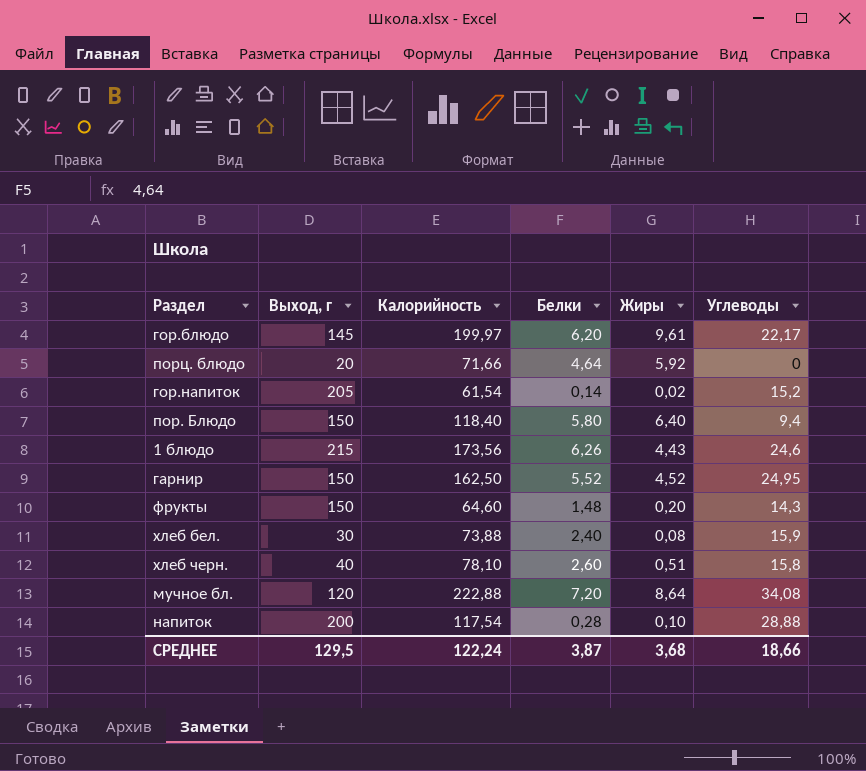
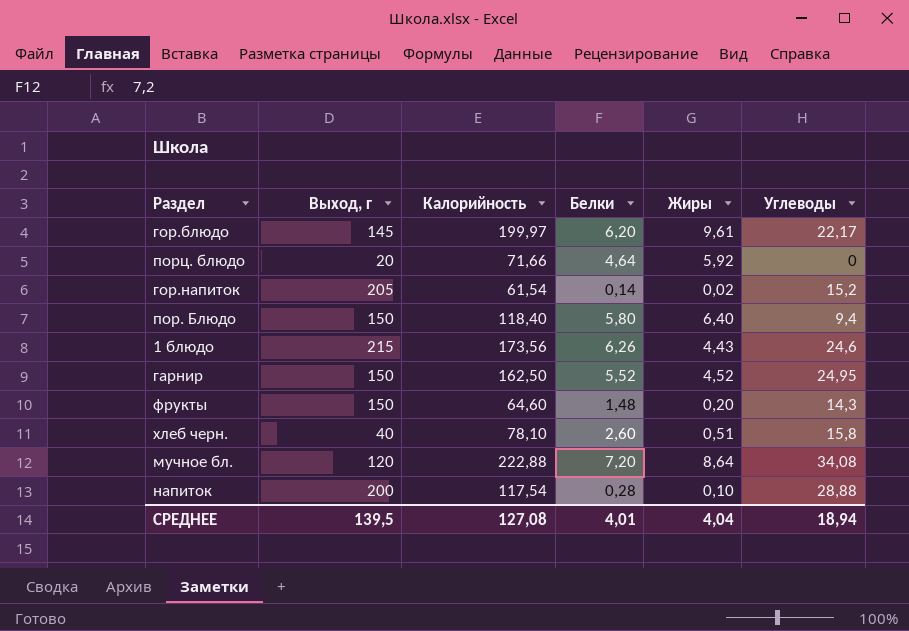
row хлеб бел.: 30 | 73,88 | 2,40 | 0,08 | 15,9 -> none
СРЕДНЕЕ | Выход, г: 129,5 -> 139,5
СРЕДНЕЕ | Калорийность: 122,24 -> 127,08
СРЕДНЕЕ | Белки: 3,87 -> 4,01
СРЕДНЕЕ | Жиры: 3,68 -> 4,04
СРЕДНЕЕ | Углеводы: 18,66 -> 18,94

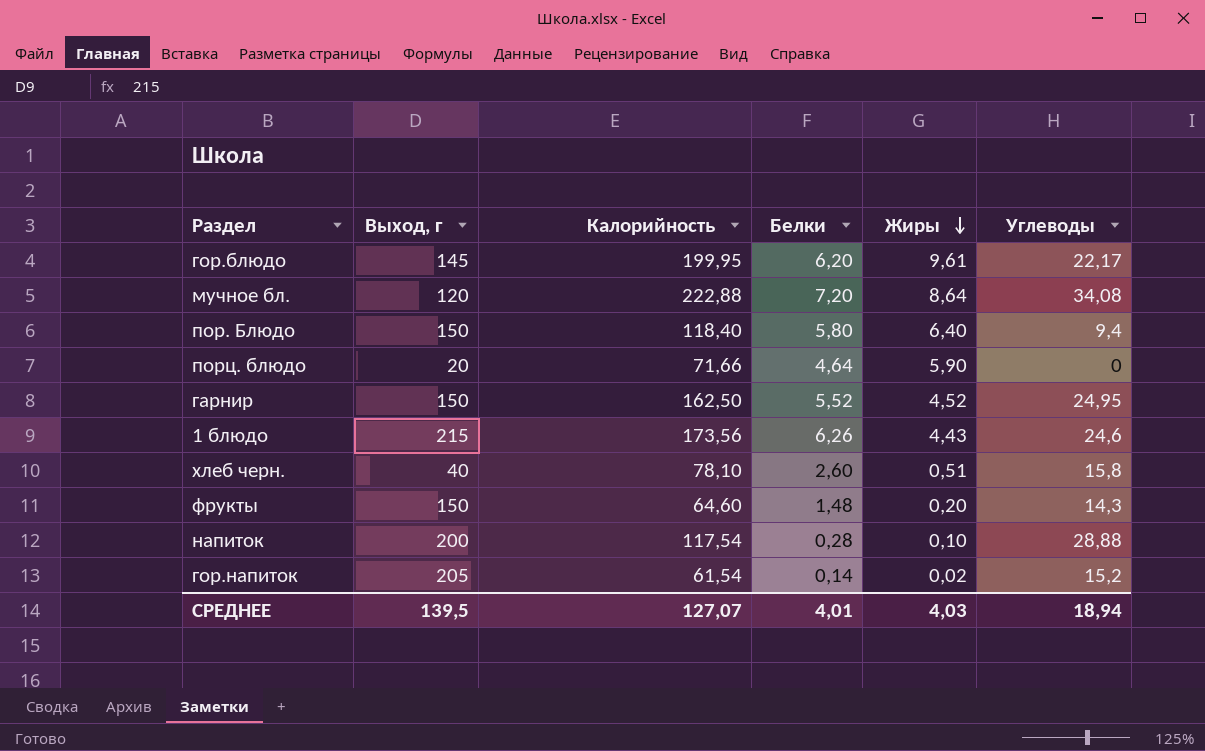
row order: none -> Жиры descending
гор.блюдо | Калорийность: 199,97 -> 199,95
порц. блюдо | Жиры: 5,92 -> 5,90
СРЕДНЕЕ | Калорийность: 127,08 -> 127,07
СРЕДНЕЕ | Жиры: 4,04 -> 4,03

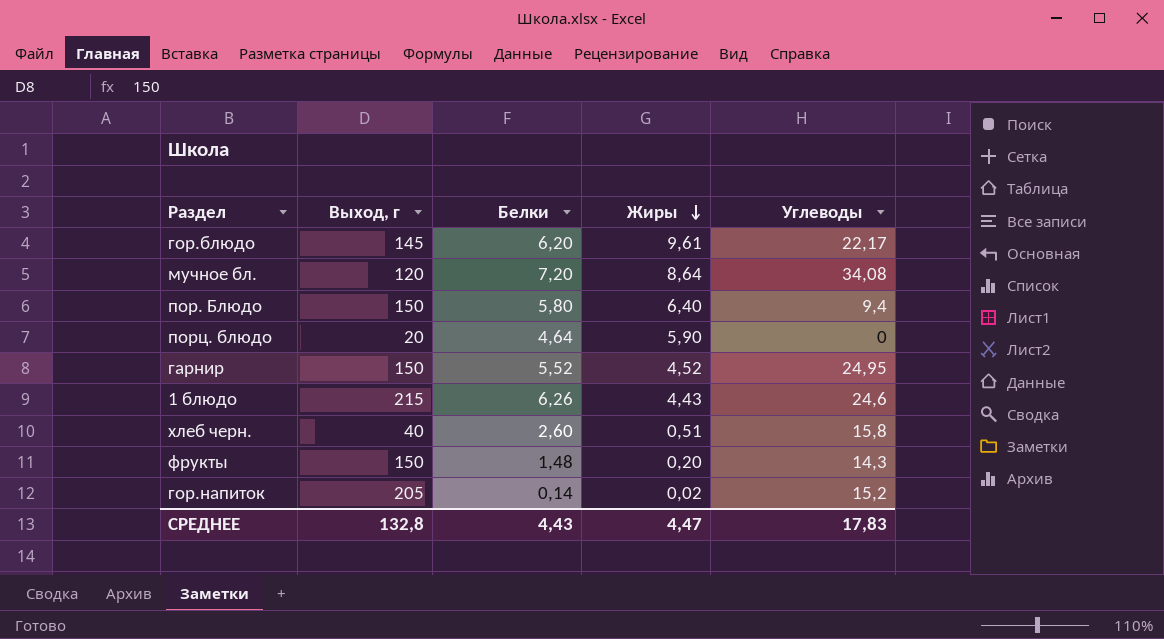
column Калорийность | position: 3 -> none
row напиток: 200 | 117,54 | 0,28 | 0,10 | 28,88 -> none
СРЕДНЕЕ | Выход, г: 139,5 -> 132,8
СРЕДНЕЕ | Белки: 4,01 -> 4,43
СРЕДНЕЕ | Жиры: 4,03 -> 4,47
СРЕДНЕЕ | Углеводы: 18,94 -> 17,83

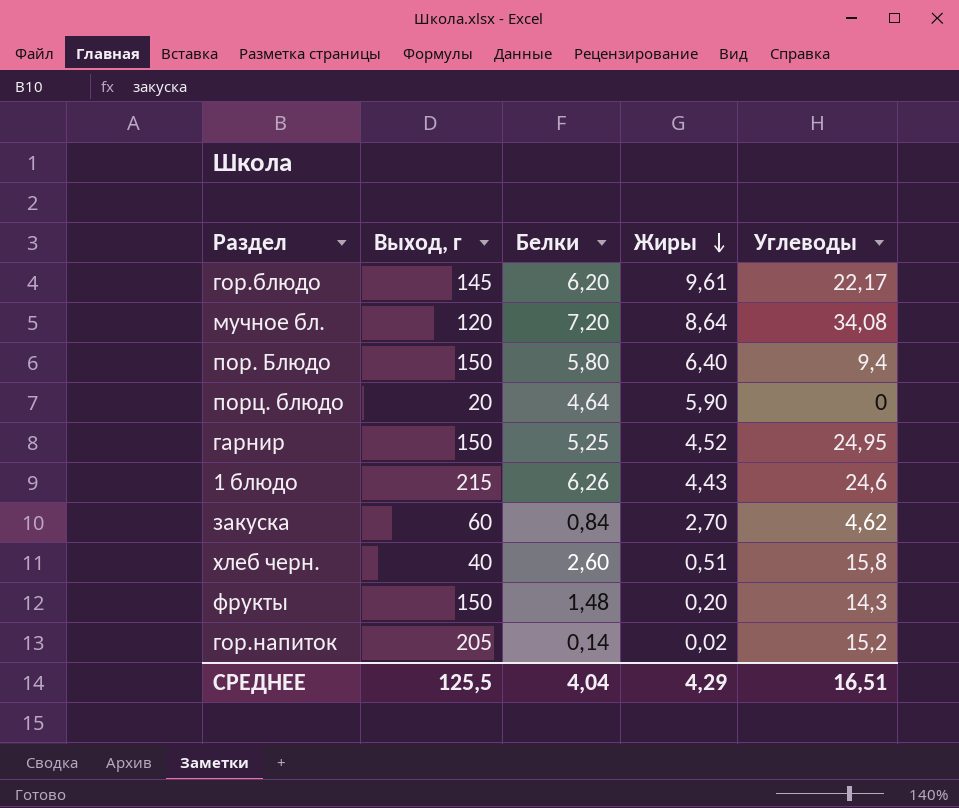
гарнир | Белки: 5,52 -> 5,25
row закуска: none -> 60 | 0,84 | 2,70 | 4,62
СРЕДНЕЕ | Выход, г: 132,8 -> 125,5
СРЕДНЕЕ | Белки: 4,43 -> 4,04
СРЕДНЕЕ | Жиры: 4,47 -> 4,29
СРЕДНЕЕ | Углеводы: 17,83 -> 16,51

